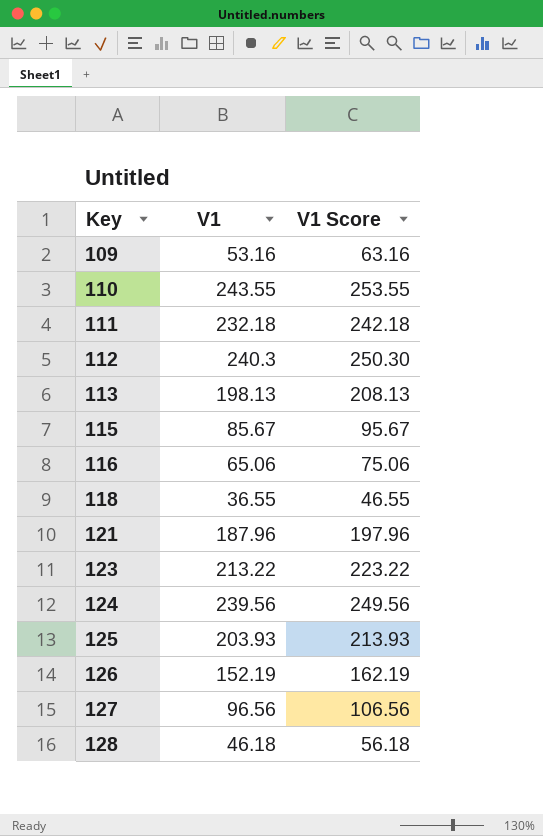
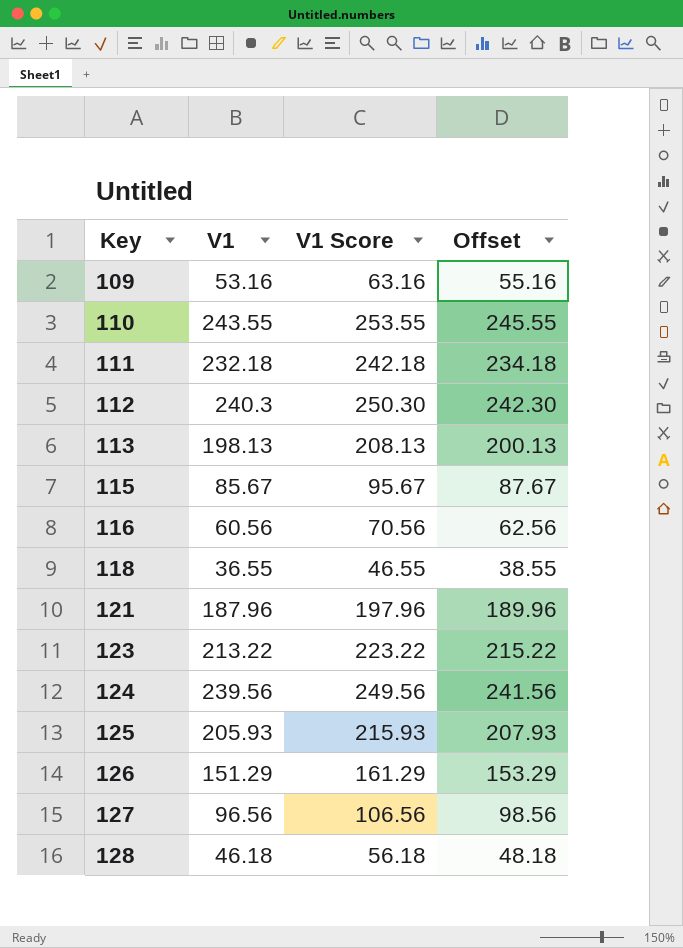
column Offset | formula: none -> [V1] + 2
116 | V1: 65.06 -> 60.56
116 | V1 Score: 75.06 -> 70.56
125 | V1: 203.93 -> 205.93
125 | V1 Score: 213.93 -> 215.93
126 | V1: 152.19 -> 151.29
126 | V1 Score: 162.19 -> 161.29

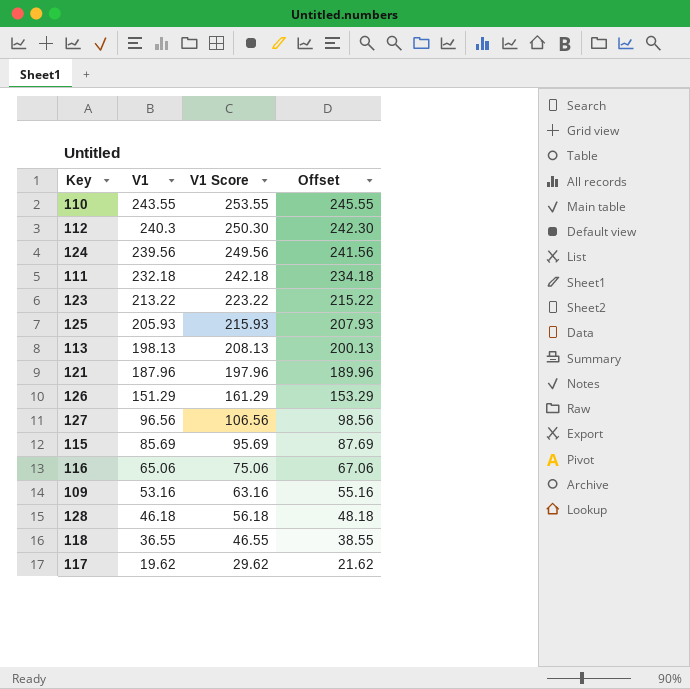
row order: Key ascending -> V1 descending
115 | V1: 85.67 -> 85.69
115 | V1 Score: 95.67 -> 95.69
115 | Offset: 87.67 -> 87.69
116 | V1: 60.56 -> 65.06
116 | V1 Score: 70.56 -> 75.06
116 | Offset: 62.56 -> 67.06
row 117: none -> 19.62 | 29.62 | 21.62

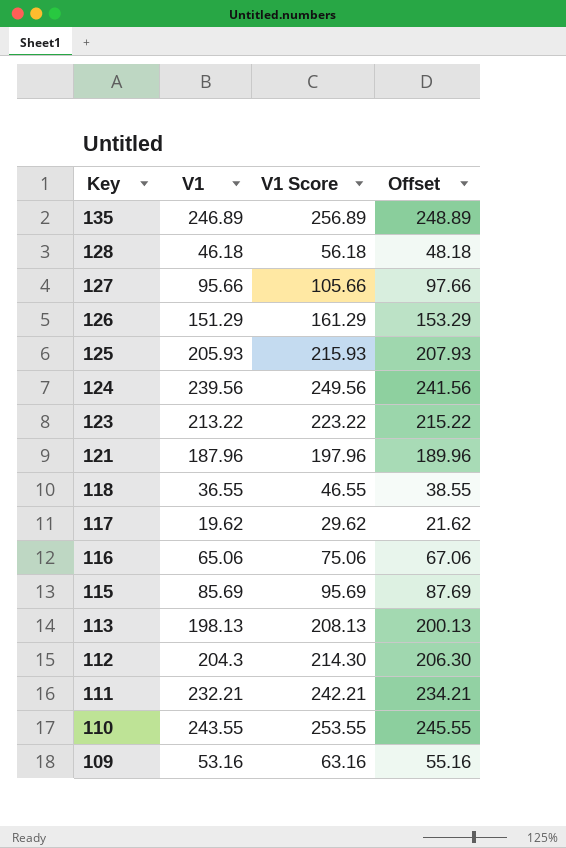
row order: V1 descending -> Key descending
row 135: none -> 246.89 | 256.89 | 248.89
127 | V1: 96.56 -> 95.66
127 | V1 Score: 106.56 -> 105.66
127 | Offset: 98.56 -> 97.66
112 | V1: 240.3 -> 204.3
112 | V1 Score: 250.30 -> 214.30
112 | Offset: 242.30 -> 206.30
111 | V1: 232.18 -> 232.21
111 | V1 Score: 242.18 -> 242.21
111 | Offset: 234.18 -> 234.21

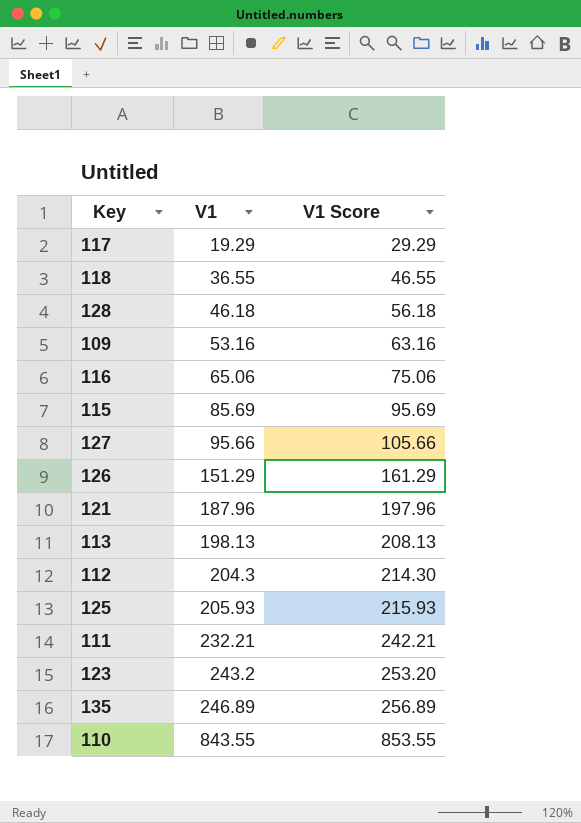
row order: Key descending -> V1 ascending
column Offset | formula: [V1] + 2 -> none
row 124: 239.56 | 249.56 | 241.56 -> none
117 | V1: 19.62 -> 19.29
117 | V1 Score: 29.62 -> 29.29
123 | V1: 213.22 -> 243.2
123 | V1 Score: 223.22 -> 253.20
110 | V1: 243.55 -> 843.55
110 | V1 Score: 253.55 -> 853.55

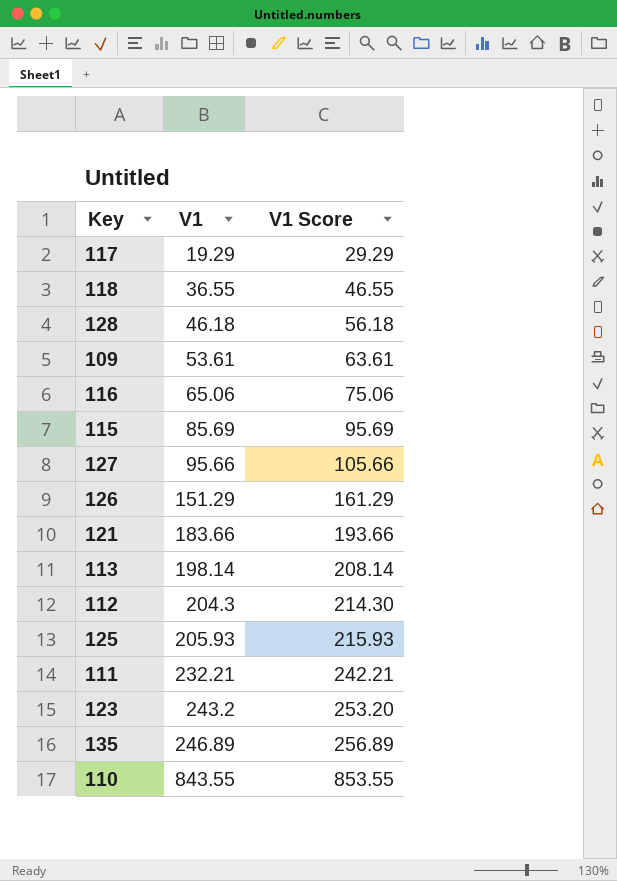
109 | V1: 53.16 -> 53.61
109 | V1 Score: 63.16 -> 63.61
121 | V1: 187.96 -> 183.66
121 | V1 Score: 197.96 -> 193.66
113 | V1: 198.13 -> 198.14
113 | V1 Score: 208.13 -> 208.14

